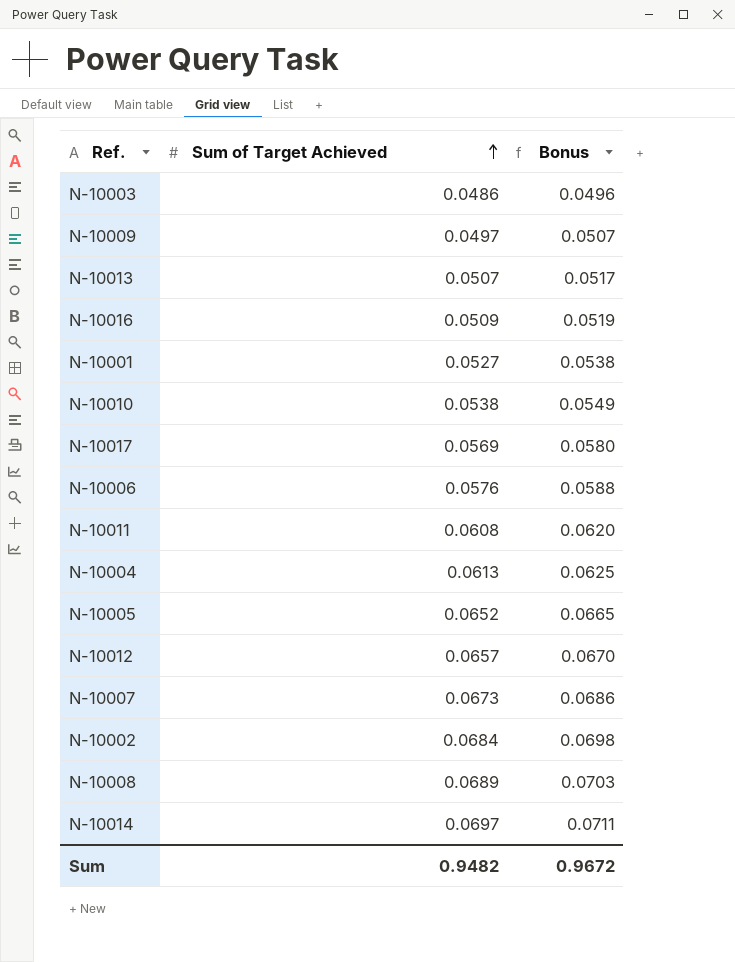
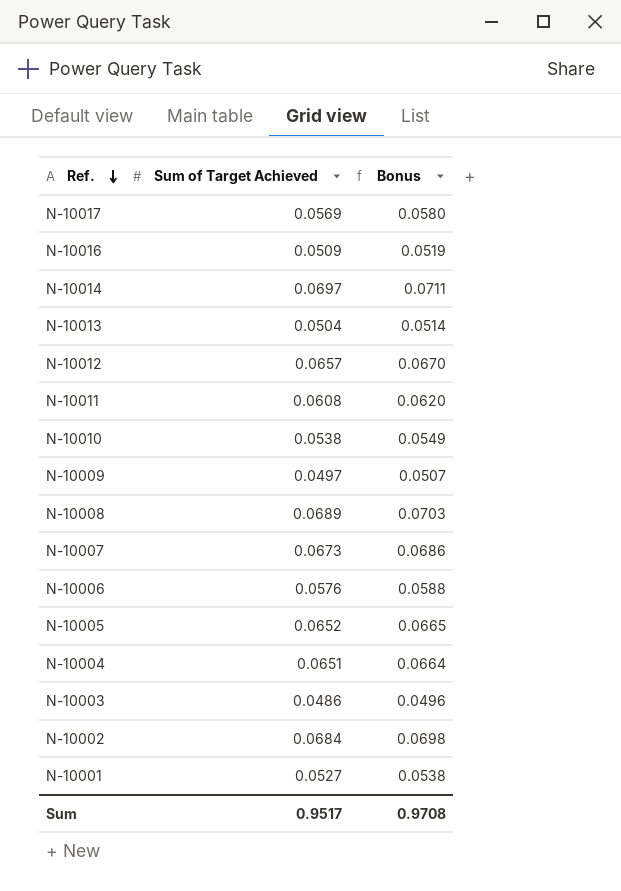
row order: Sum of Target Achieved ascending -> Ref. descending
N-10013 | Sum of Target Achieved: 0.0507 -> 0.0504
N-10013 | Bonus: 0.0517 -> 0.0514
N-10004 | Sum of Target Achieved: 0.0613 -> 0.0651
N-10004 | Bonus: 0.0625 -> 0.0664
Sum | Sum of Target Achieved: 0.9482 -> 0.9517
Sum | Bonus: 0.9672 -> 0.9708

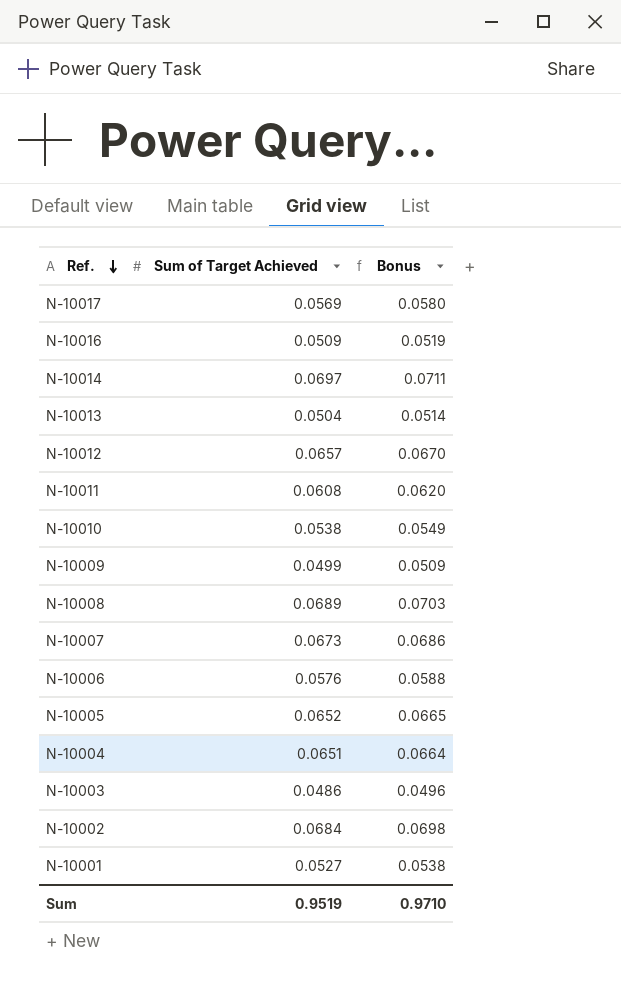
N-10009 | Sum of Target Achieved: 0.0497 -> 0.0499
N-10009 | Bonus: 0.0507 -> 0.0509
Sum | Sum of Target Achieved: 0.9517 -> 0.9519
Sum | Bonus: 0.9708 -> 0.9710

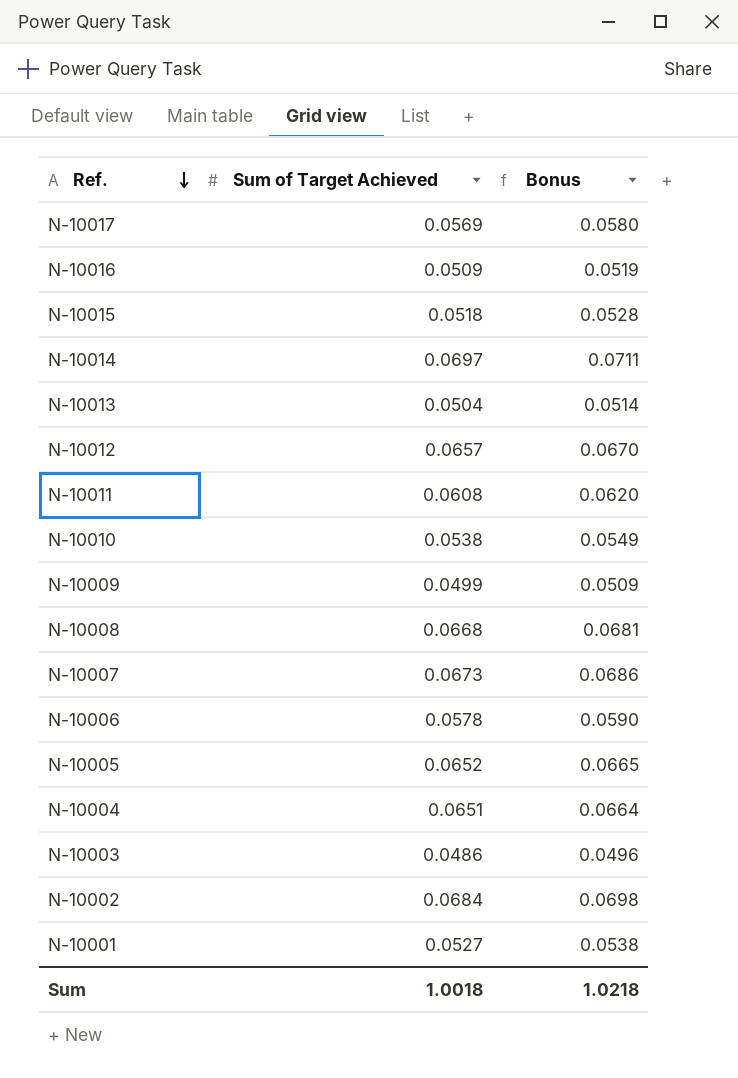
row N-10015: none -> 0.0518 | 0.0528
N-10008 | Sum of Target Achieved: 0.0689 -> 0.0668
N-10008 | Bonus: 0.0703 -> 0.0681
N-10006 | Sum of Target Achieved: 0.0576 -> 0.0578
N-10006 | Bonus: 0.0588 -> 0.0590
Sum | Sum of Target Achieved: 0.9519 -> 1.0018
Sum | Bonus: 0.9710 -> 1.0218

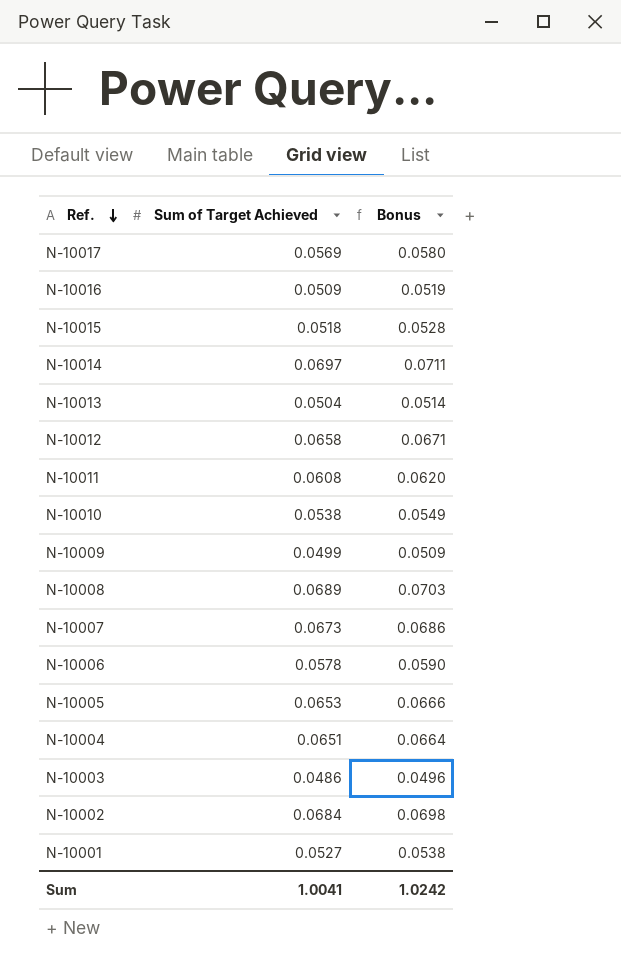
N-10012 | Sum of Target Achieved: 0.0657 -> 0.0658
N-10012 | Bonus: 0.0670 -> 0.0671
N-10008 | Sum of Target Achieved: 0.0668 -> 0.0689
N-10008 | Bonus: 0.0681 -> 0.0703
N-10005 | Sum of Target Achieved: 0.0652 -> 0.0653
N-10005 | Bonus: 0.0665 -> 0.0666
Sum | Sum of Target Achieved: 1.0018 -> 1.0041
Sum | Bonus: 1.0218 -> 1.0242

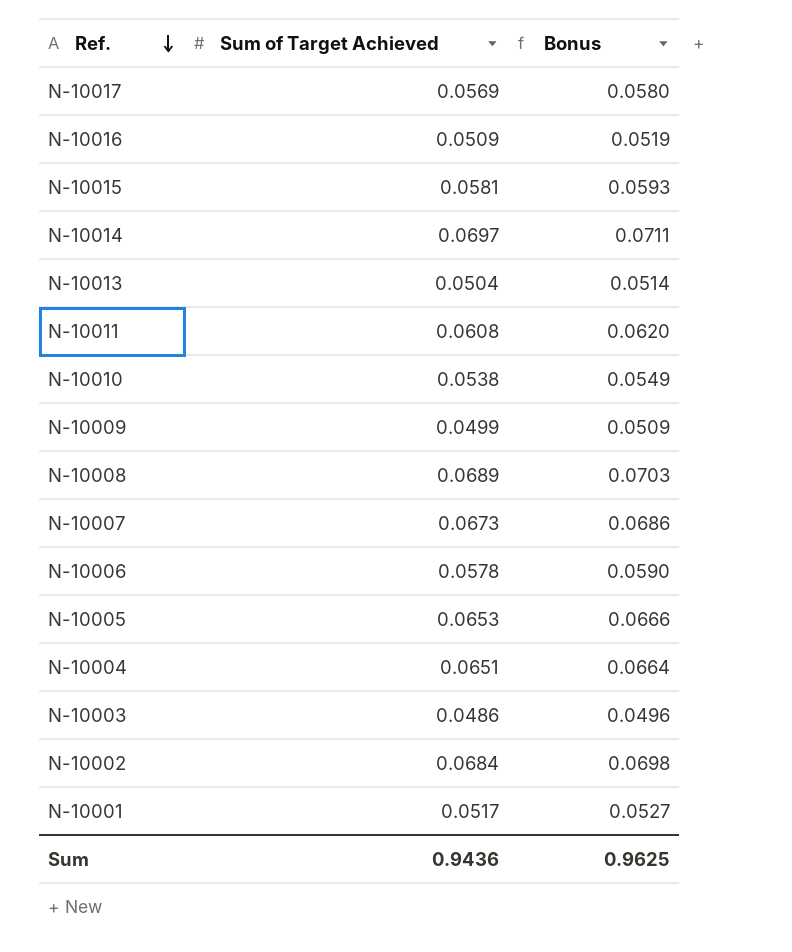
row N-10012: 0.0658 | 0.0671 -> none
N-10015 | Sum of Target Achieved: 0.0518 -> 0.0581
N-10015 | Bonus: 0.0528 -> 0.0593
N-10001 | Sum of Target Achieved: 0.0527 -> 0.0517
N-10001 | Bonus: 0.0538 -> 0.0527
Sum | Sum of Target Achieved: 1.0041 -> 0.9436
Sum | Bonus: 1.0242 -> 0.9625

